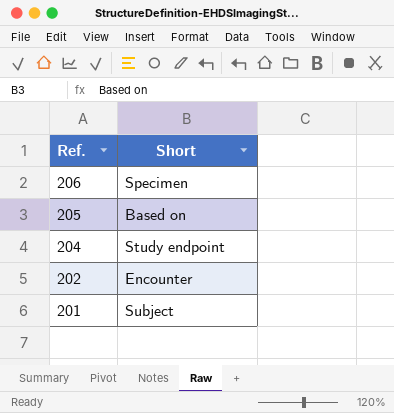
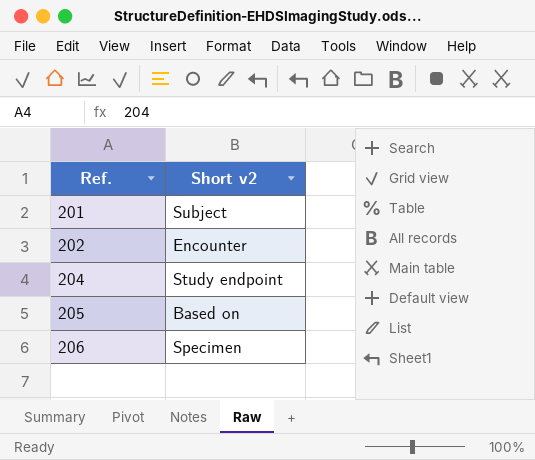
row order: Ref. descending -> Ref. ascending
column name: Short -> Short v2

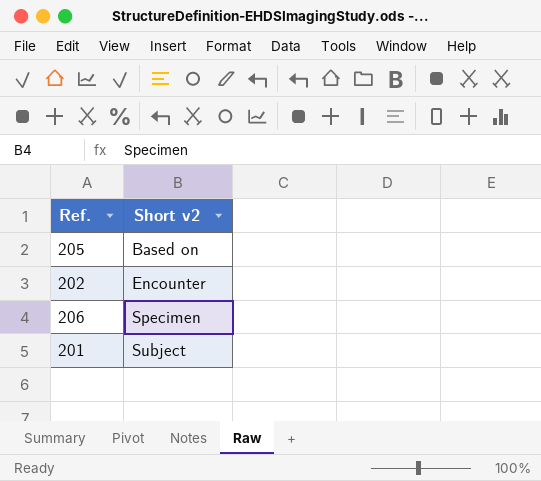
row order: Ref. ascending -> Short v2 ascending
row 204: Study endpoint -> none

